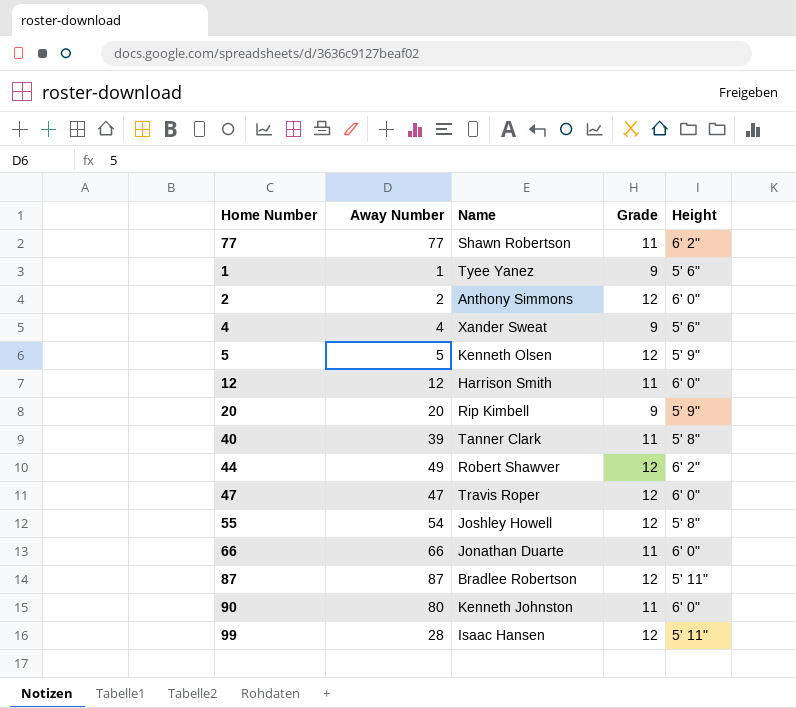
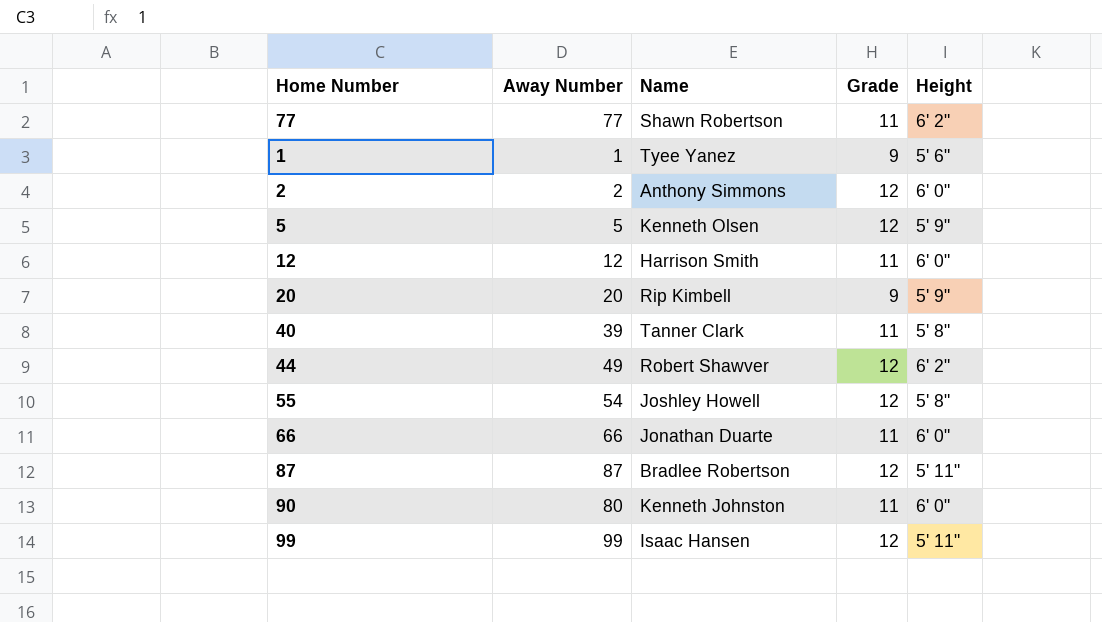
row 4: 4 | Xander Sweat | 9 | 5' 6" -> none
row 47: 47 | Travis Roper | 12 | 6' 0" -> none
99 | Away Number: 28 -> 99

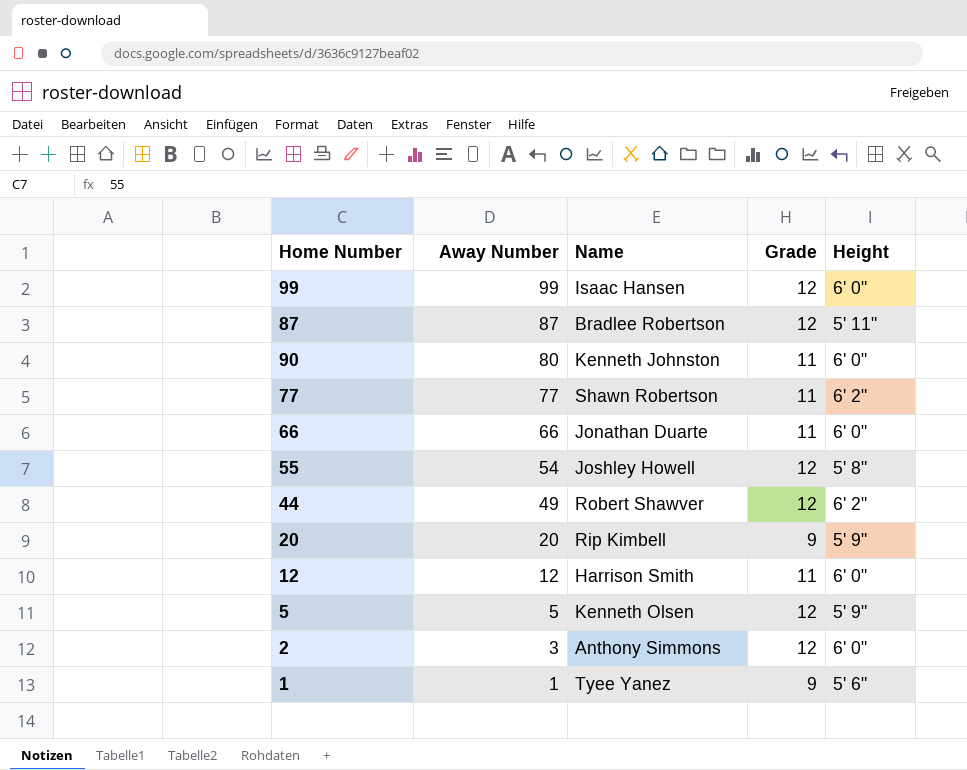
row order: none -> Away Number descending
row 40: 39 | Tanner Clark | 11 | 5' 8" -> none
99 | Height: 5' 11" -> 6' 0"
2 | Away Number: 2 -> 3

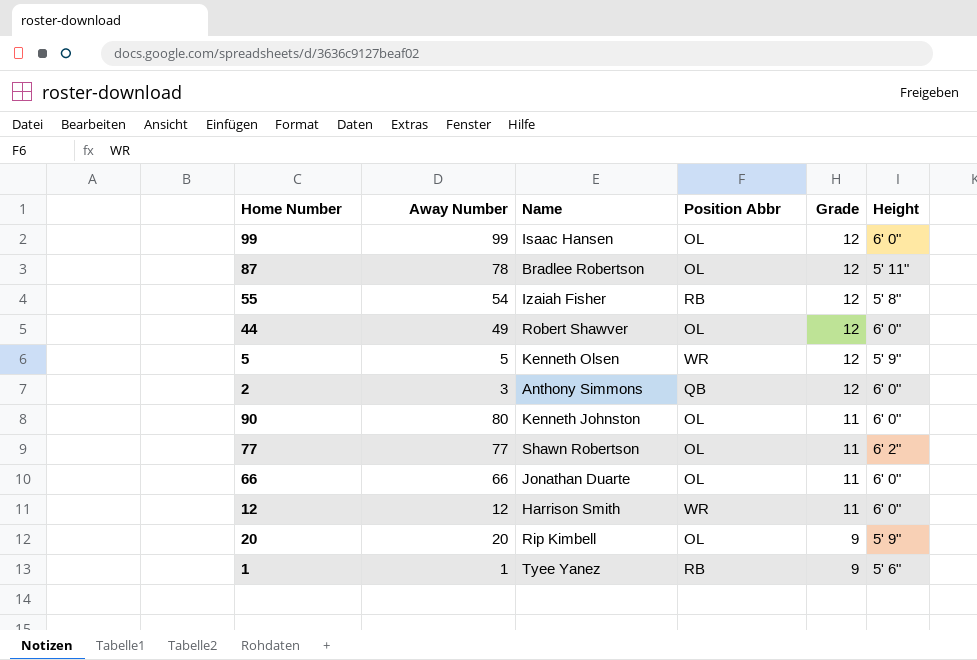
row order: Away Number descending -> Grade descending
column Position Abbr | position: none -> 4
87 | Away Number: 87 -> 78
55 | Name: Joshley Howell -> Izaiah Fisher
44 | Height: 6' 2" -> 6' 0"

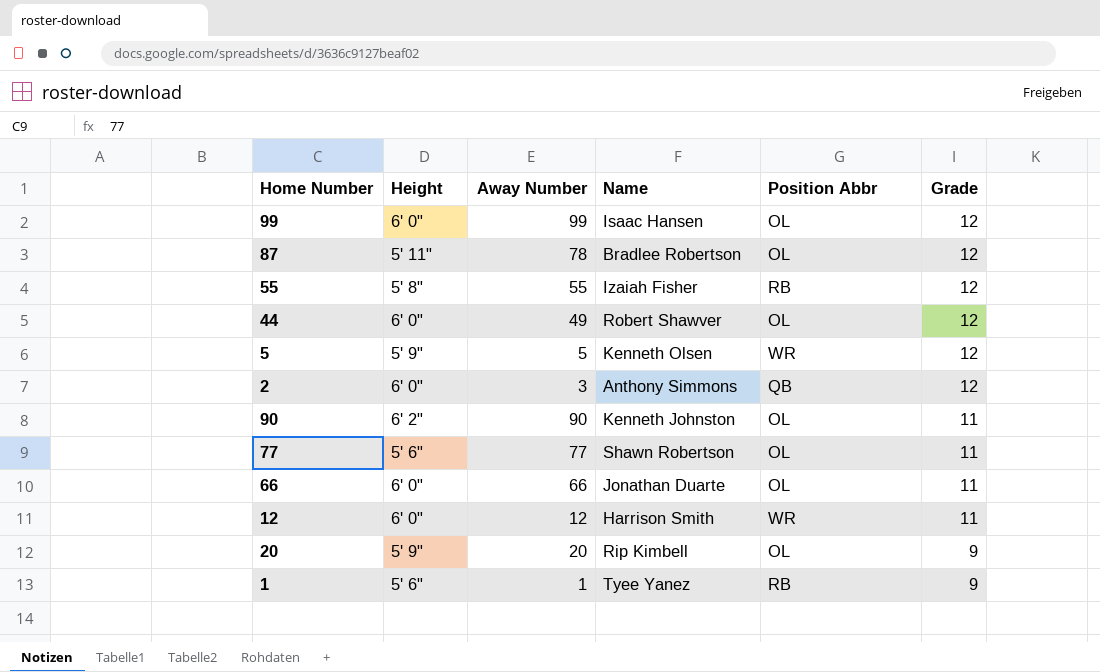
column Height | position: 6 -> 2
55 | Away Number: 54 -> 55
90 | Height: 6' 0" -> 6' 2"
90 | Away Number: 80 -> 90
77 | Height: 6' 2" -> 5' 6"

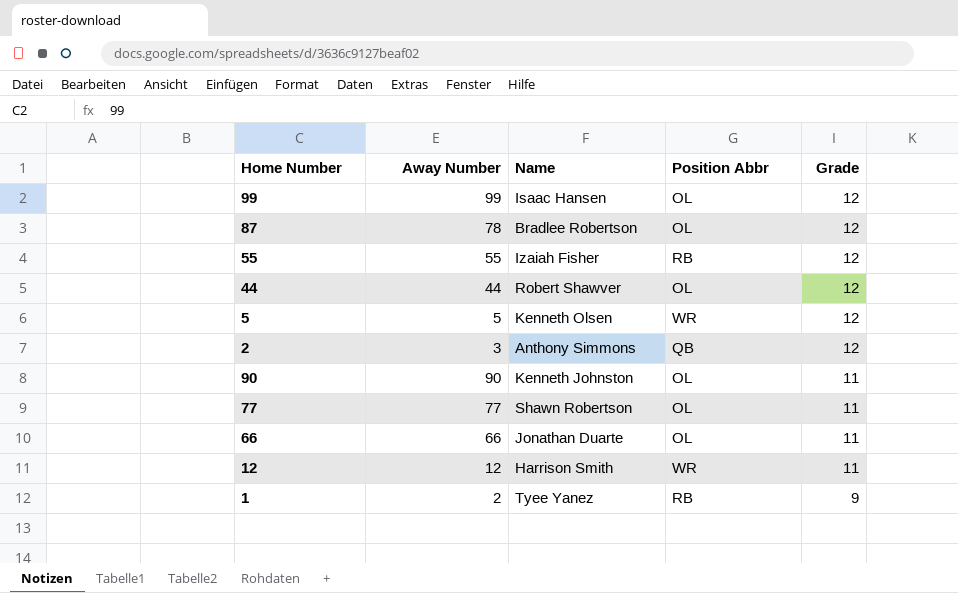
column Height | position: 2 -> none
row 20: 5' 9" | 20 | Rip Kimbell | OL | 9 -> none
44 | Away Number: 49 -> 44
1 | Away Number: 1 -> 2

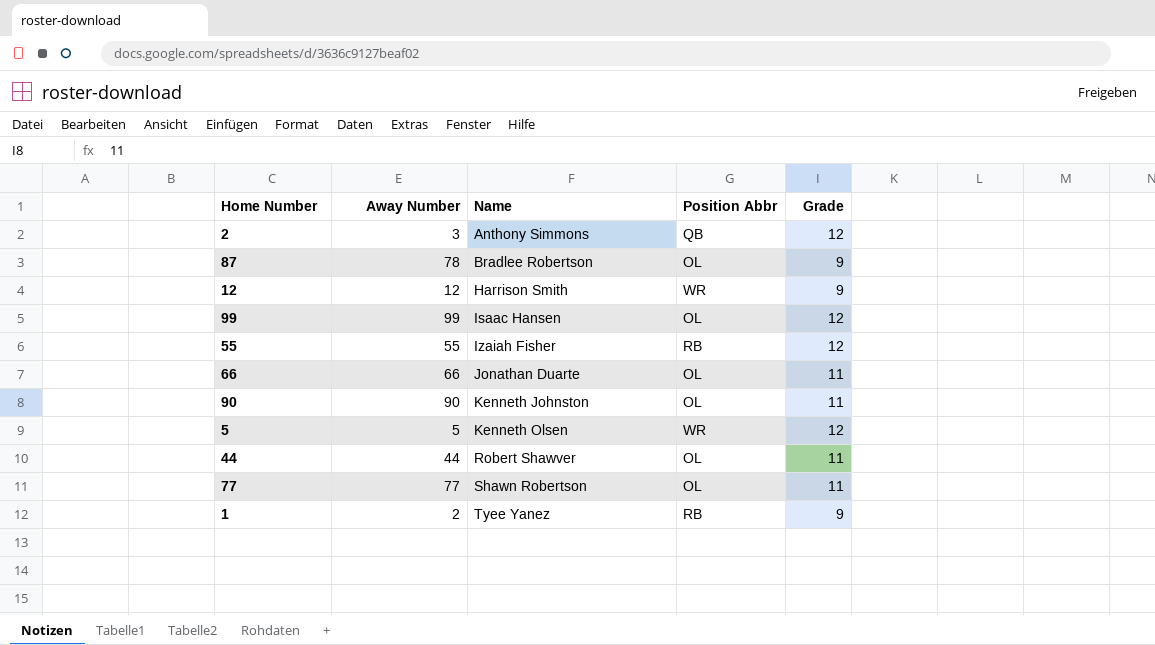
row order: Grade descending -> Name ascending
87 | Grade: 12 -> 9
12 | Grade: 11 -> 9
44 | Grade: 12 -> 11

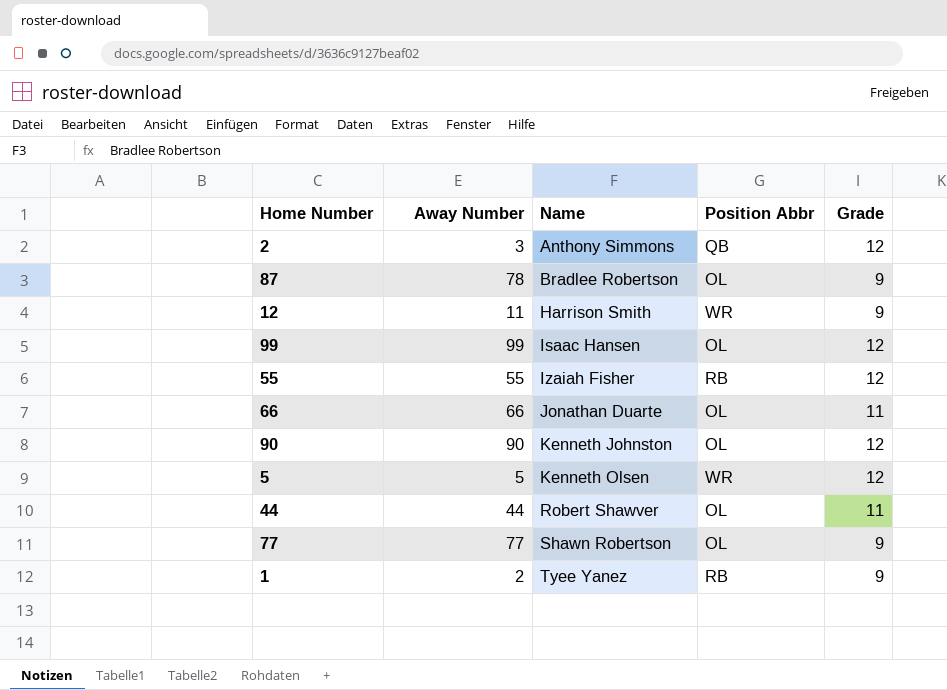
12 | Away Number: 12 -> 11
90 | Grade: 11 -> 12
77 | Grade: 11 -> 9

